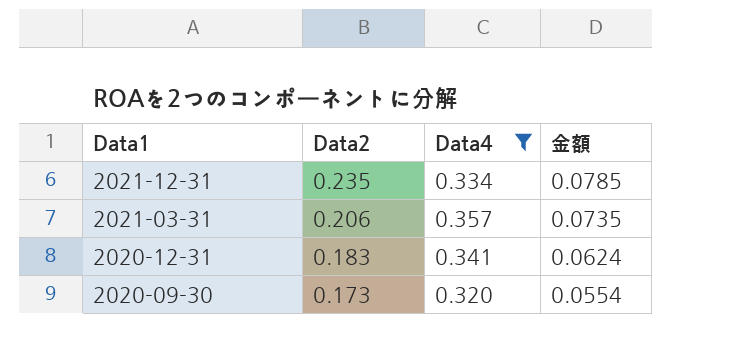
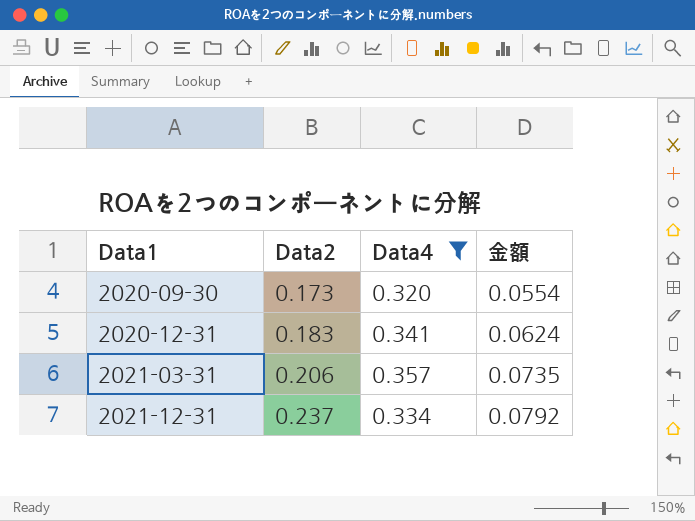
row order: Data1 descending -> Data1 ascending
2021-12-31 | Data2: 0.235 -> 0.237
2021-12-31 | 金額: 0.0785 -> 0.0792

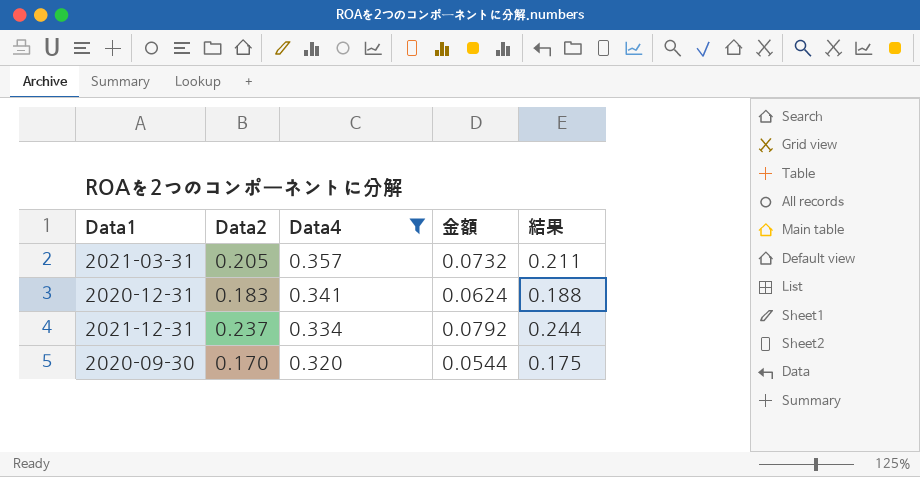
row order: Data1 ascending -> Data4 descending
column 結果 | formula: none -> [Data2] * 1.03
2021-03-31 | Data2: 0.206 -> 0.205
2021-03-31 | 金額: 0.0735 -> 0.0732
2020-09-30 | Data2: 0.173 -> 0.170
2020-09-30 | 金額: 0.0554 -> 0.0544

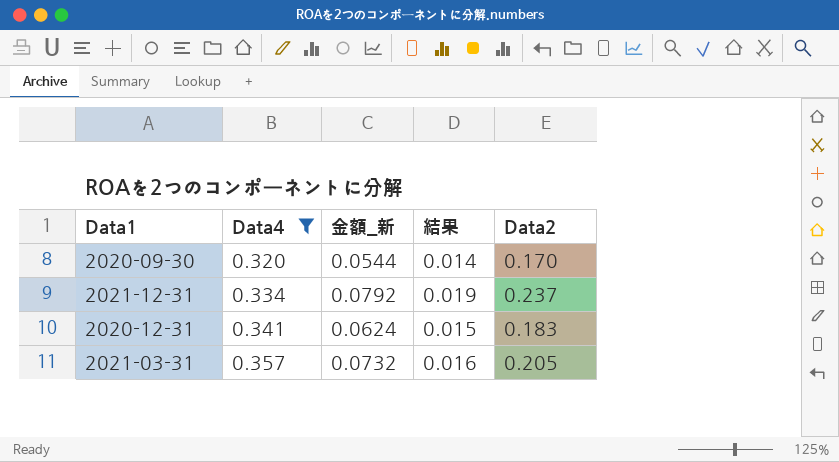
row order: Data4 descending -> Data4 ascending
column name: 金額 -> 金額_新
column 結果 | formula: [Data2] * 1.03 -> [Data2] * 0.08
column Data2 | position: 2 -> 5

